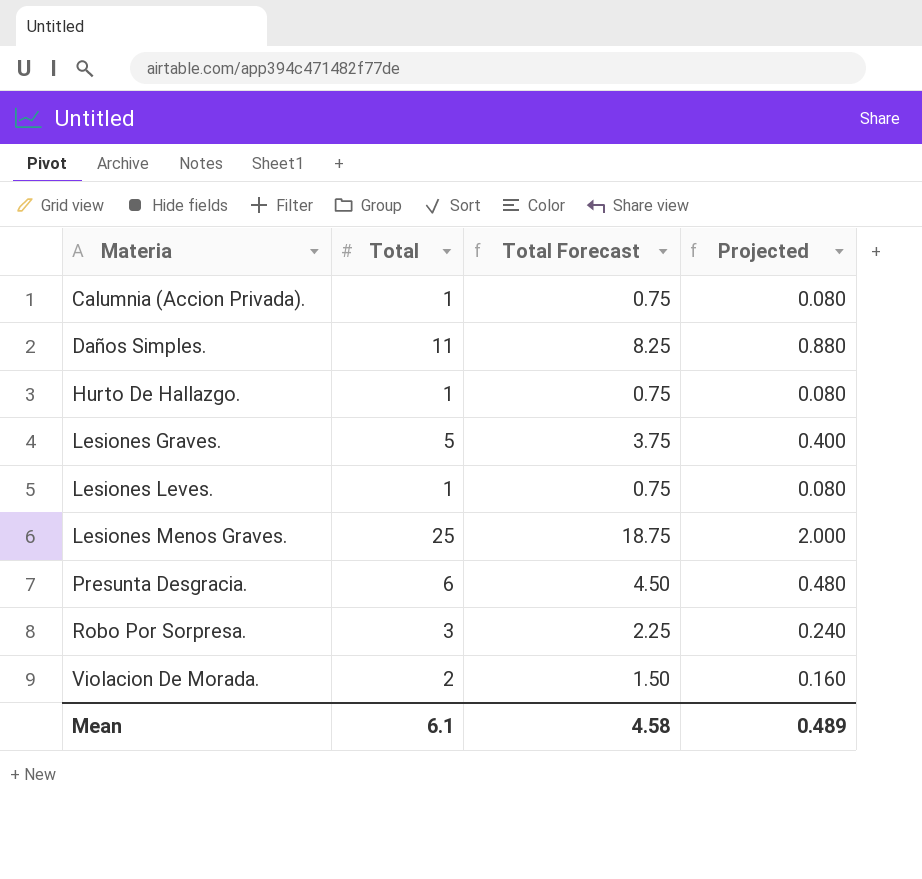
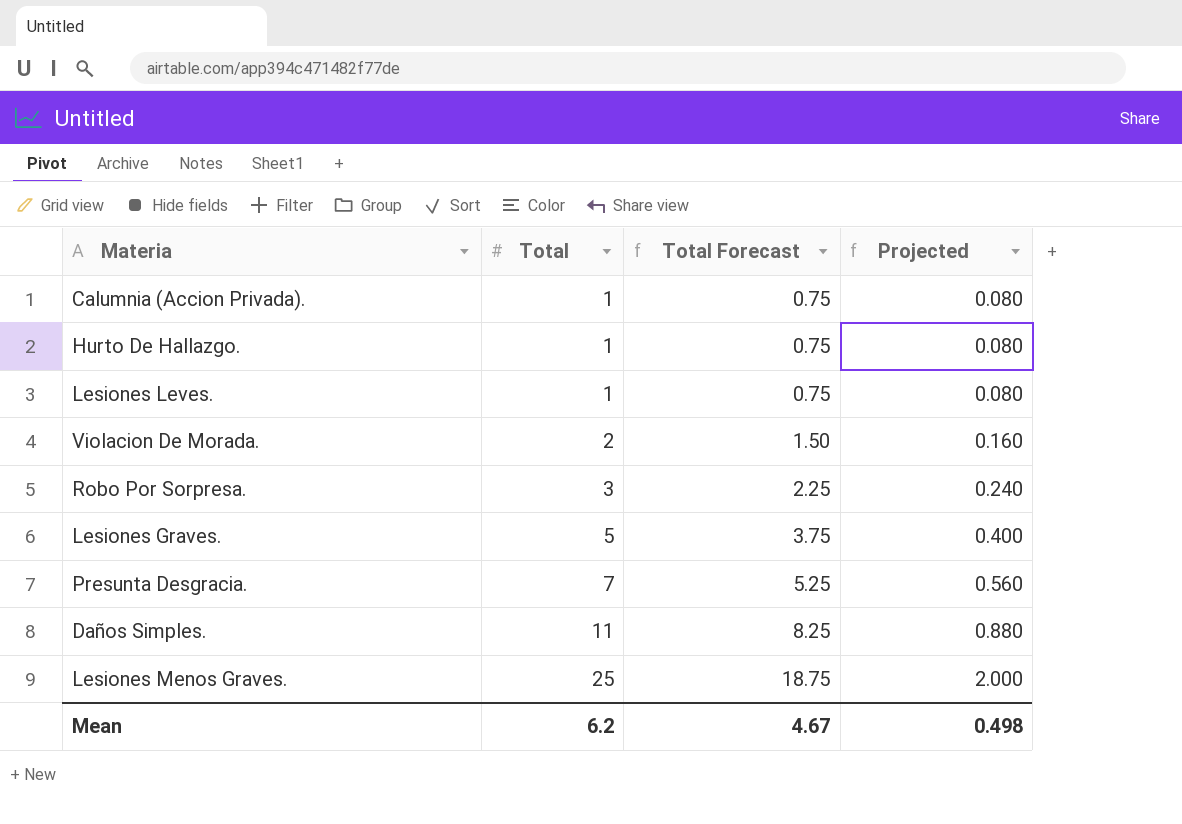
row order: Materia ascending -> Total ascending
Presunta Desgracia. | Total: 6 -> 7
Presunta Desgracia. | Total Forecast: 4.50 -> 5.25
Presunta Desgracia. | Projected: 0.480 -> 0.560
Mean | Total: 6.1 -> 6.2
Mean | Total Forecast: 4.58 -> 4.67
Mean | Projected: 0.489 -> 0.498

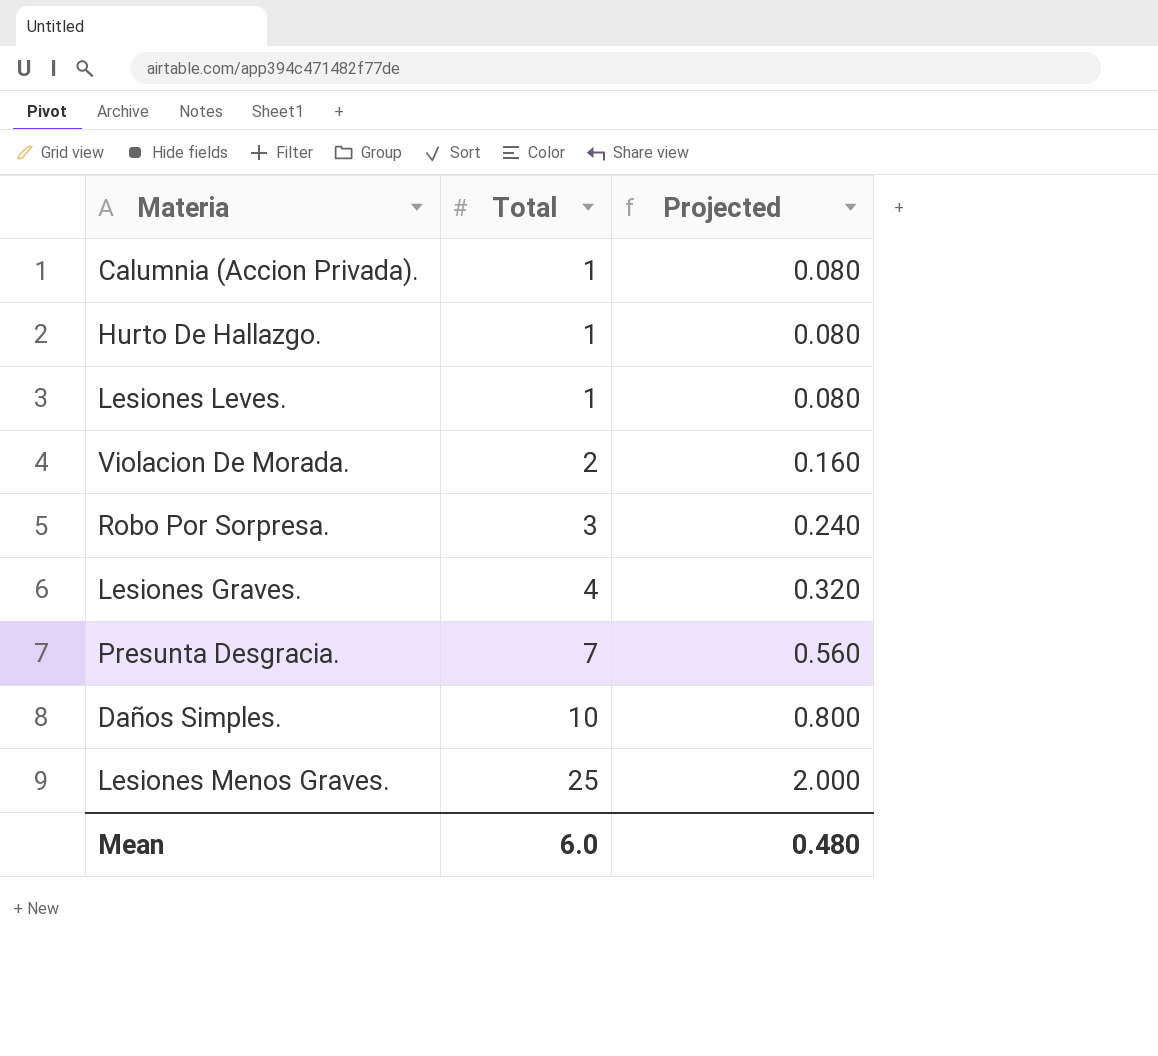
column Total Forecast | formula: [Total] * 0.75 -> none
Lesiones Graves. | Total: 5 -> 4
Lesiones Graves. | Projected: 0.400 -> 0.320
Daños Simples. | Total: 11 -> 10
Daños Simples. | Projected: 0.880 -> 0.800
Mean | Total: 6.2 -> 6.0
Mean | Projected: 0.498 -> 0.480

